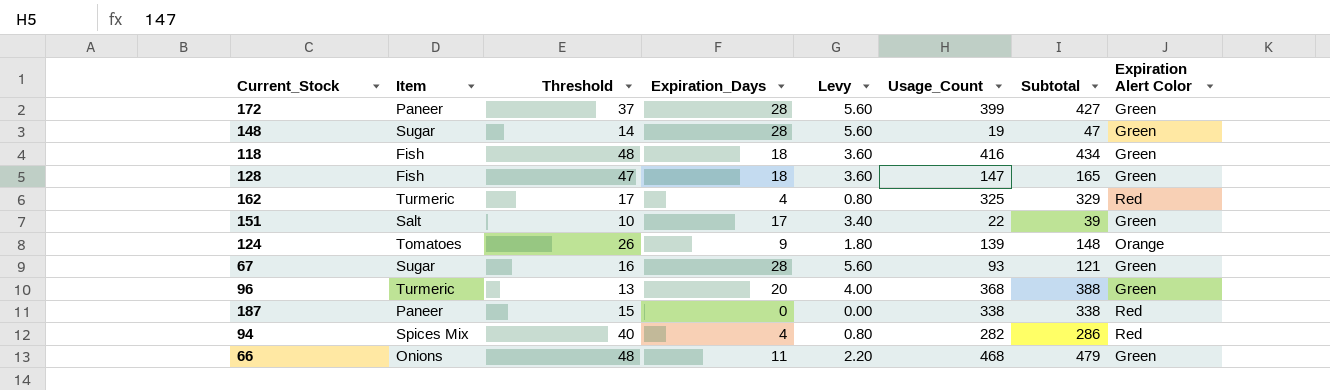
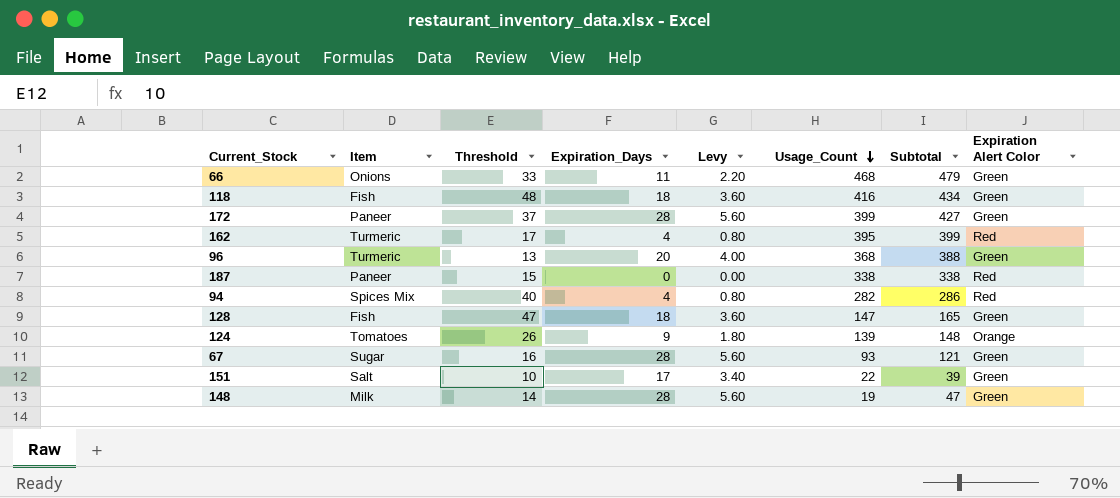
row order: none -> Usage_Count descending
66 | Threshold: 48 -> 33
162 | Usage_Count: 325 -> 395
162 | Subtotal: 329 -> 399
148 | Item: Sugar -> Milk

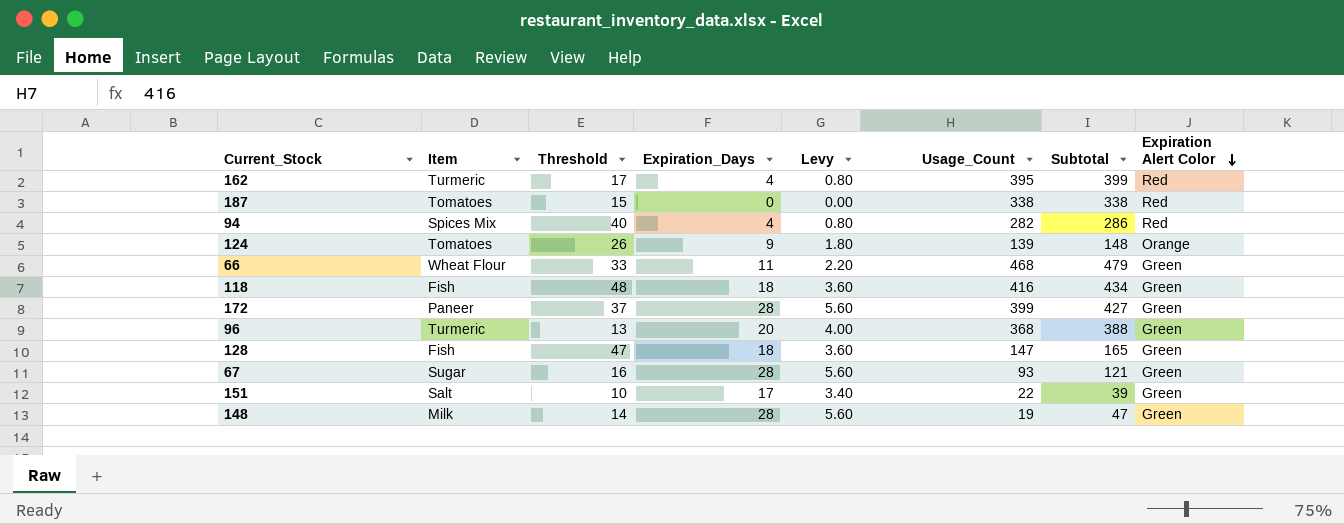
row order: Usage_Count descending -> Expiration Alert Color descending
187 | Item: Paneer -> Tomatoes
66 | Item: Onions -> Wheat Flour

